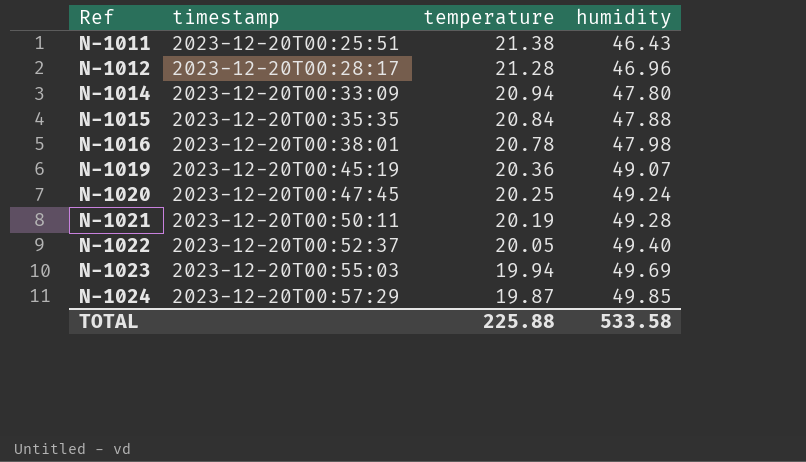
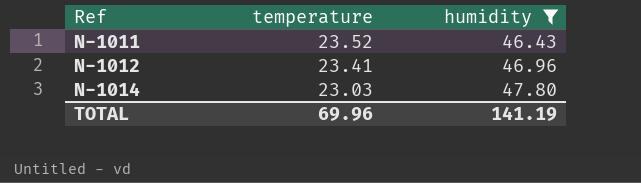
filter: none -> humidity <= 47.80
column timestamp | position: 2 -> none
N-1011 | temperature: 21.38 -> 23.52
N-1012 | temperature: 21.28 -> 23.41
N-1014 | temperature: 20.94 -> 23.03
TOTAL | temperature: 225.88 -> 69.96
TOTAL | humidity: 533.58 -> 141.19

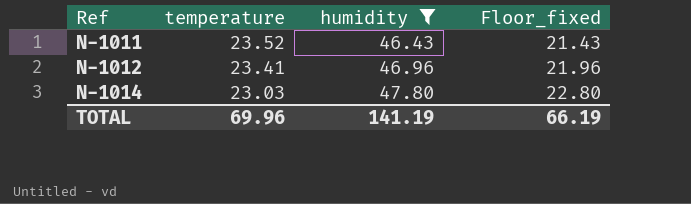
column Floor_fixed | formula: none -> [humidity] - 25

